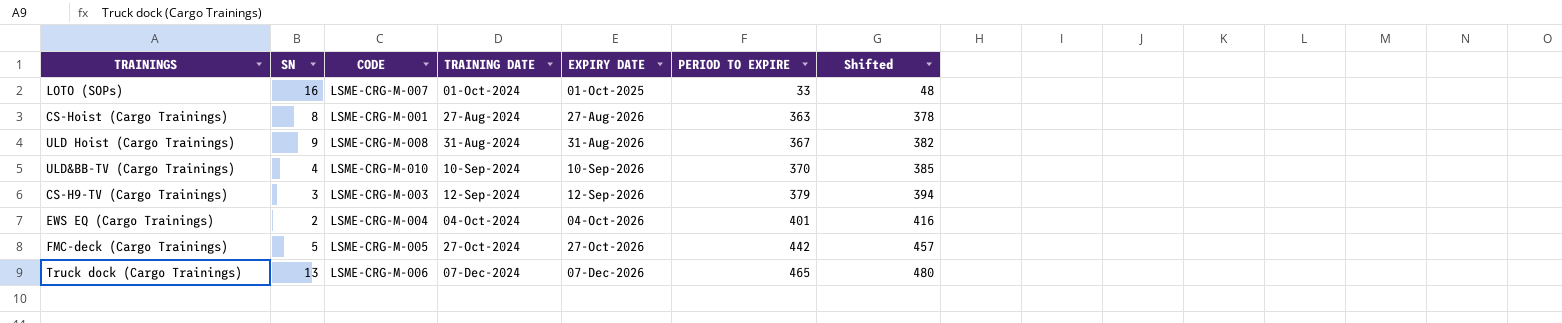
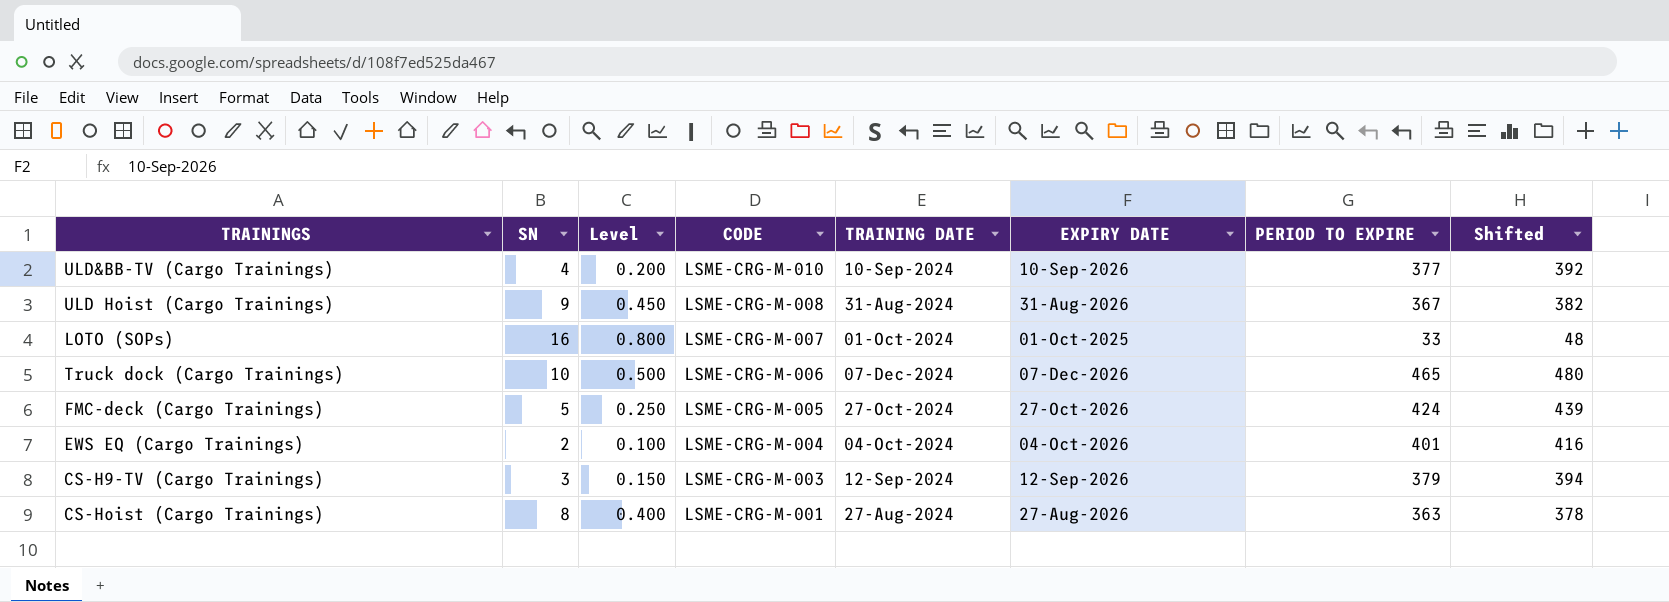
row order: EXPIRY DATE ascending -> CODE descending
column Level | formula: none -> [SN] * 0.05
ULD&BB-TV (Cargo Trainings) | PERIOD TO EXPIRE: 370 -> 377
ULD&BB-TV (Cargo Trainings) | Shifted: 385 -> 392
Truck dock (Cargo Trainings) | SN: 13 -> 10
FMC-deck (Cargo Trainings) | PERIOD TO EXPIRE: 442 -> 424
FMC-deck (Cargo Trainings) | Shifted: 457 -> 439

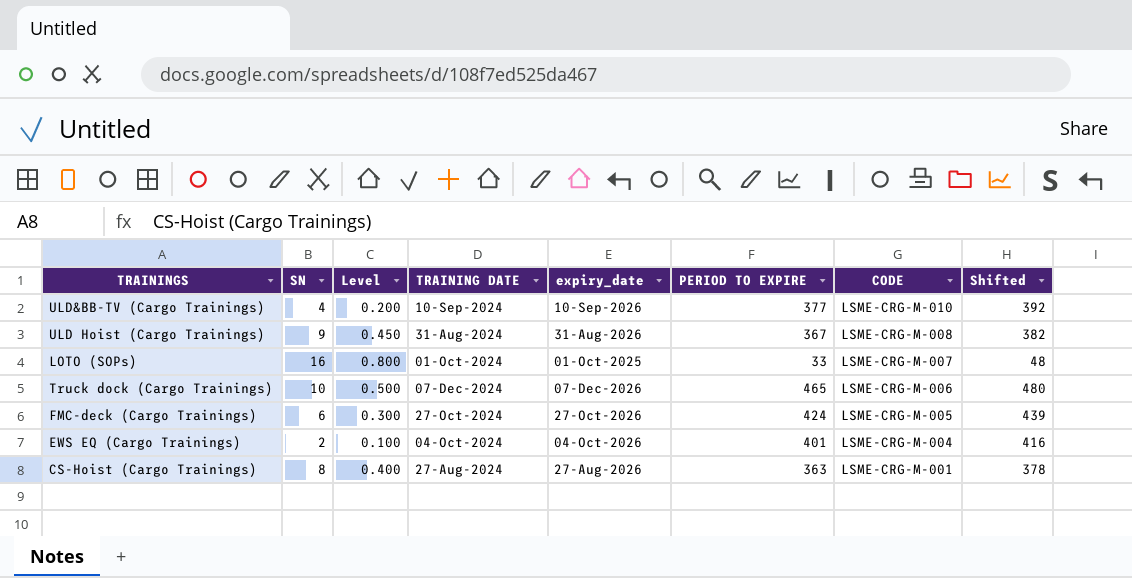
column name: EXPIRY DATE -> expiry_date
column CODE | position: 4 -> 7
row CS-H9-TV (Cargo Trainings): 3 | 0.150 | LSME-CRG-M-003 | 12-Sep-2024 | 12-Sep-2026 | 379 | 394 -> none
FMC-deck (Cargo Trainings) | SN: 5 -> 6
FMC-deck (Cargo Trainings) | Level: 0.250 -> 0.300

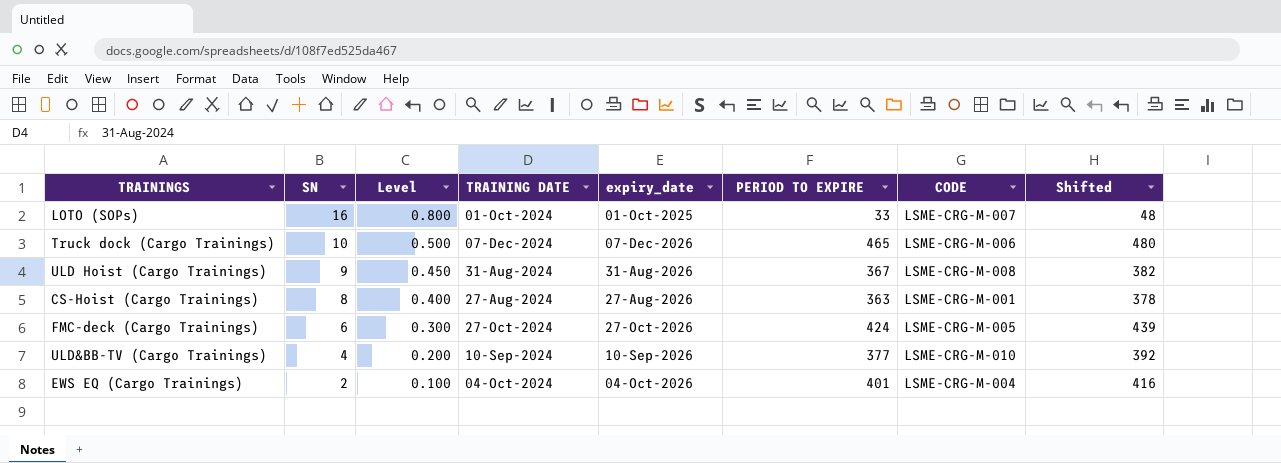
row order: CODE descending -> SN descending

